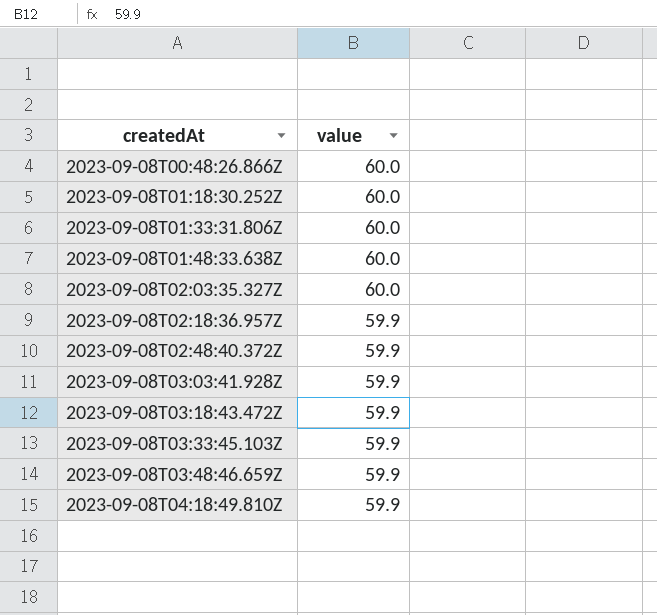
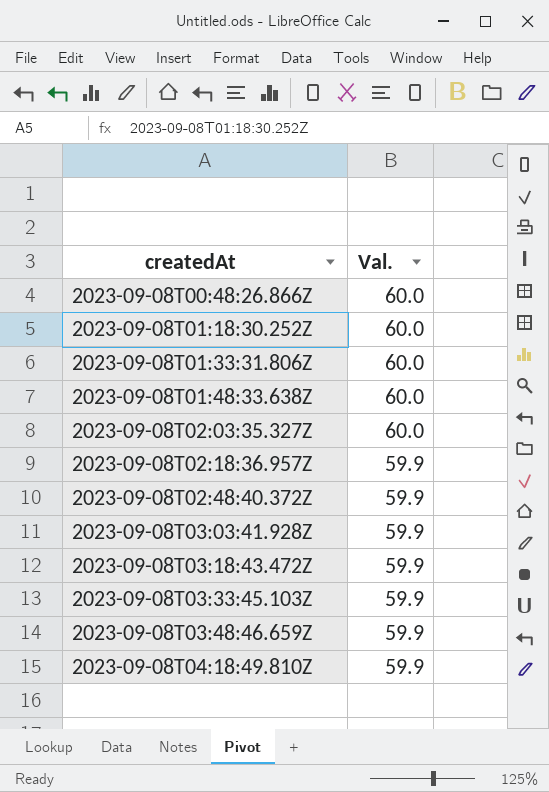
column name: value -> Val.

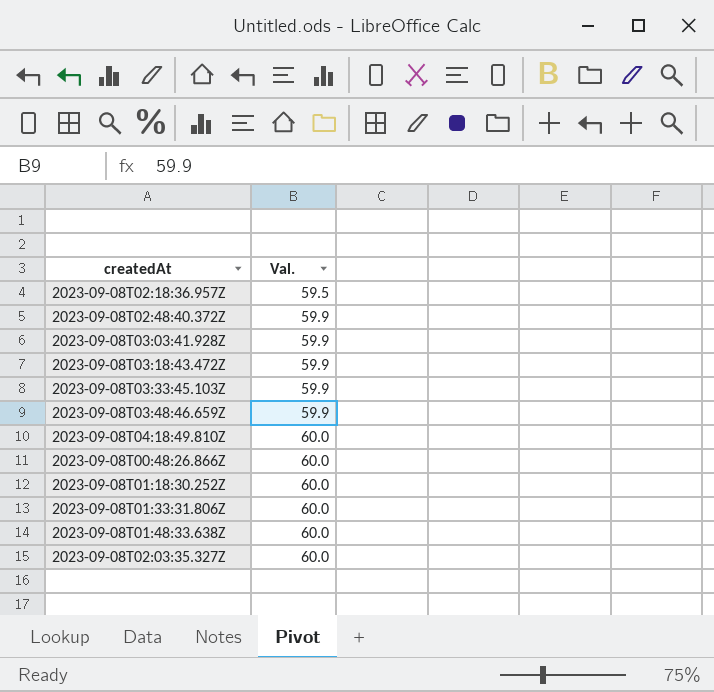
row order: createdAt ascending -> Val. ascending
2023-09-08T02:18:36.957Z | Val.: 59.9 -> 59.5
2023-09-08T04:18:49.810Z | Val.: 59.9 -> 60.0

